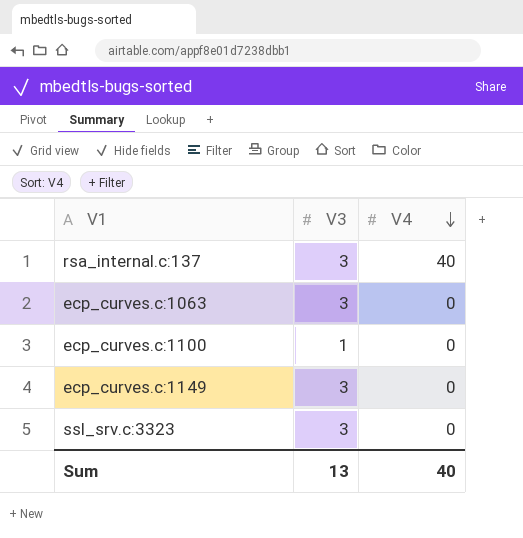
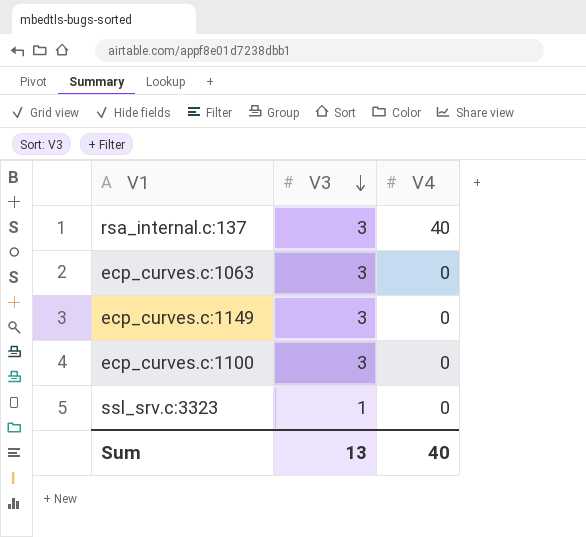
row order: V4 descending -> V3 descending
ecp_curves.c:1100 | V3: 1 -> 3
ssl_srv.c:3323 | V3: 3 -> 1

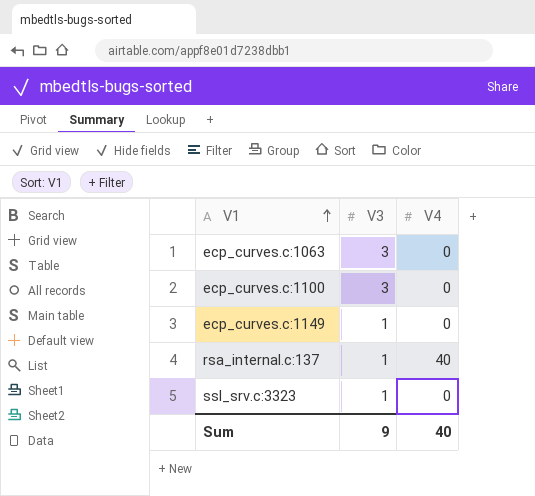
row order: V3 descending -> V1 ascending
ecp_curves.c:1149 | V3: 3 -> 1
rsa_internal.c:137 | V3: 3 -> 1
Sum | V3: 13 -> 9

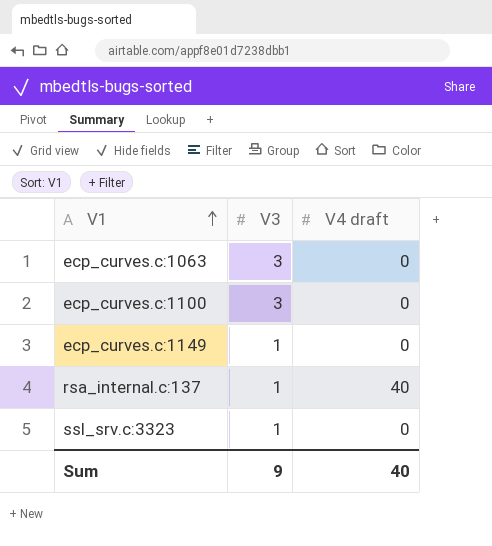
column name: V4 -> V4 draft

